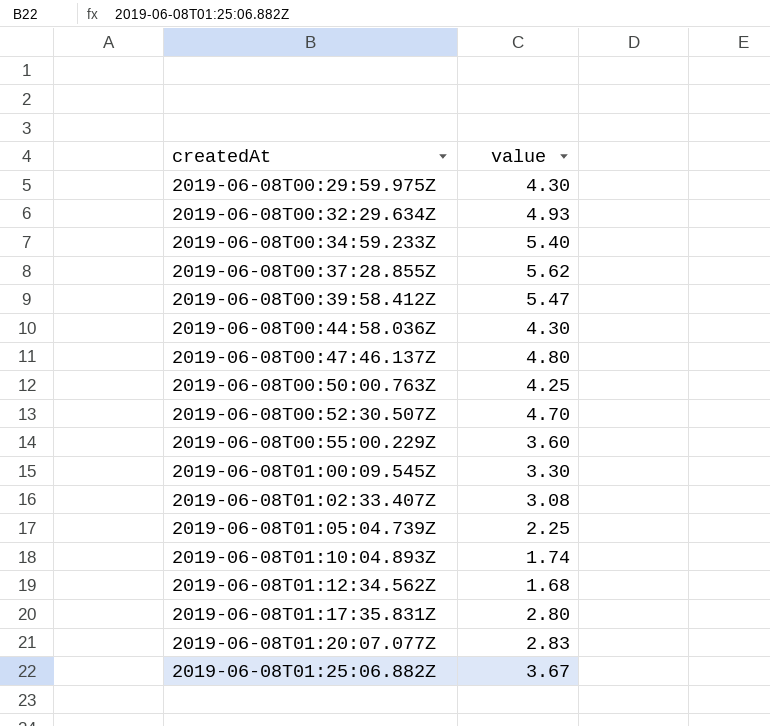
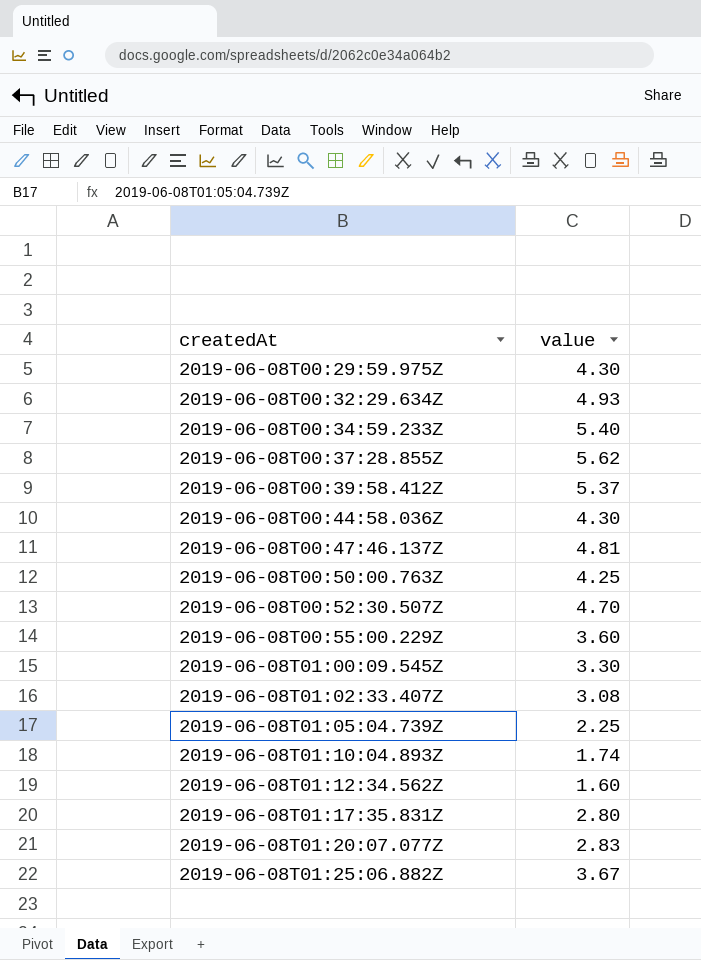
2019-06-08T00:39:58.412Z | value: 5.47 -> 5.37
2019-06-08T00:47:46.137Z | value: 4.80 -> 4.81
2019-06-08T01:12:34.562Z | value: 1.68 -> 1.60

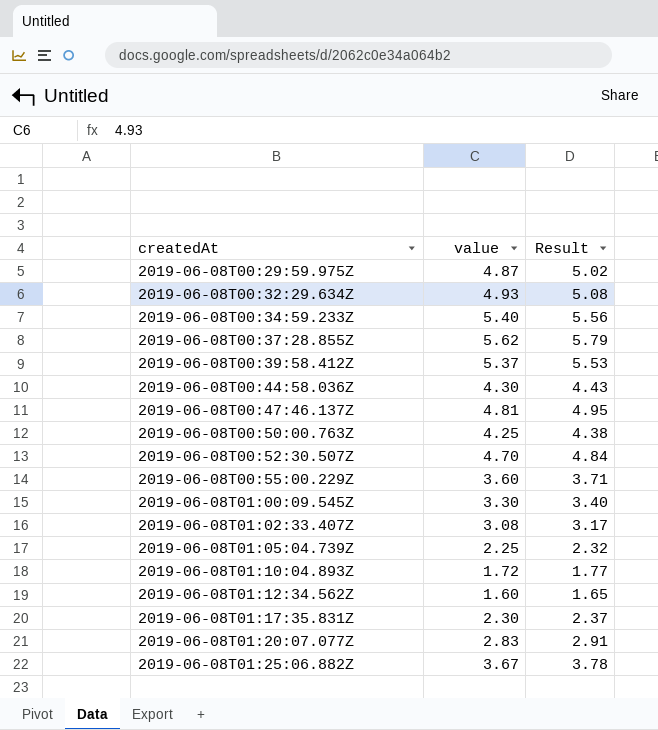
column Result | formula: none -> [value] * 1.03
2019-06-08T00:29:59.975Z | value: 4.30 -> 4.87
2019-06-08T01:10:04.893Z | value: 1.74 -> 1.72
2019-06-08T01:17:35.831Z | value: 2.80 -> 2.30

